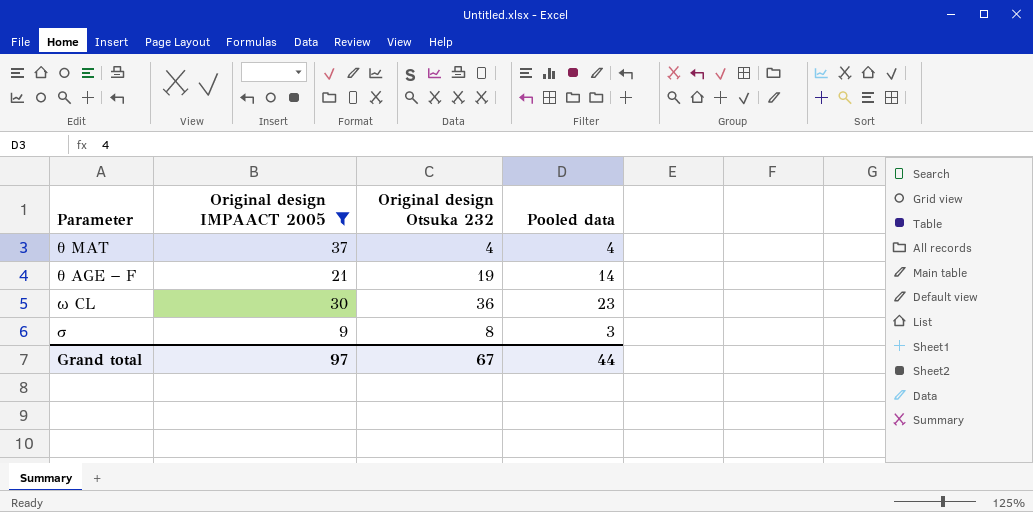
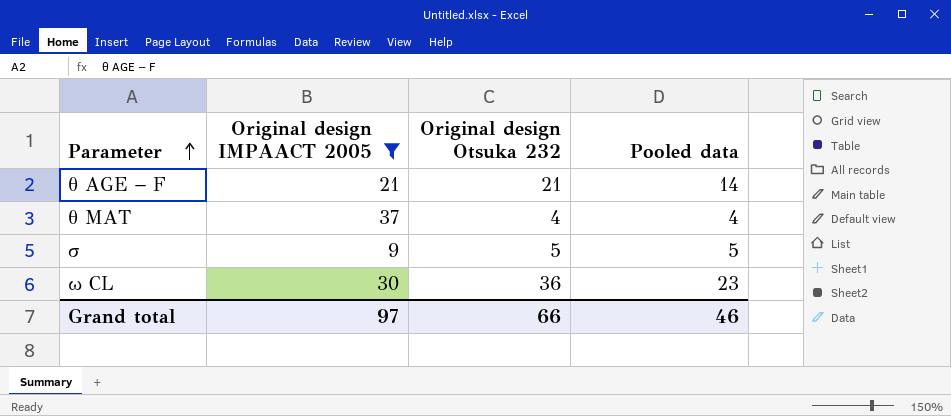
row order: none -> Parameter ascending
θ AGE − F | Original design Otsuka 232: 19 -> 21
σ | Original design Otsuka 232: 8 -> 5
σ | Pooled data: 3 -> 5
Grand total | Original design Otsuka 232: 67 -> 66
Grand total | Pooled data: 44 -> 46

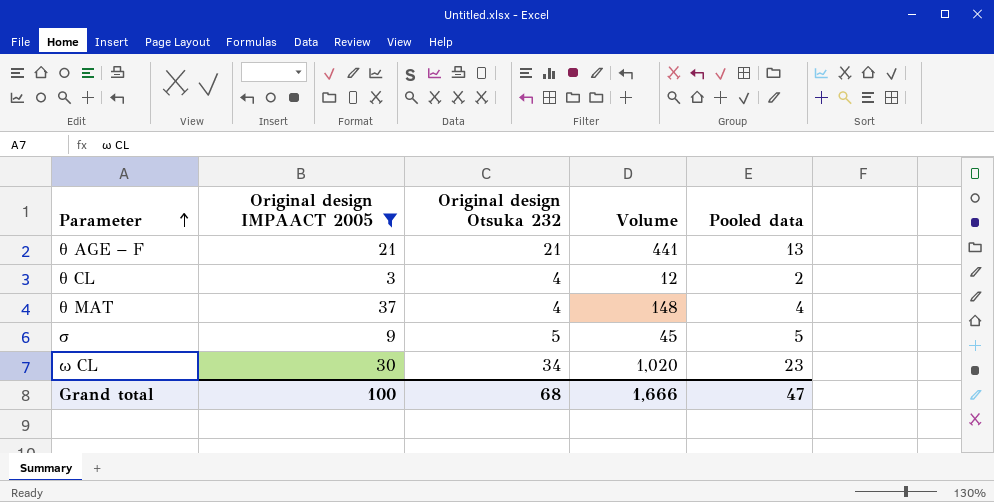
column Volume | formula: none -> [Original design IMPAACT 2005] * [Original design Otsuka 232]
θ AGE − F | Pooled data: 14 -> 13
row θ CL: none -> 3 | 4 | 12 | 2
ω CL | Original design Otsuka 232: 36 -> 34
Grand total | Original design IMPAACT 2005: 97 -> 100
Grand total | Original design Otsuka 232: 66 -> 68
Grand total | Pooled data: 46 -> 47

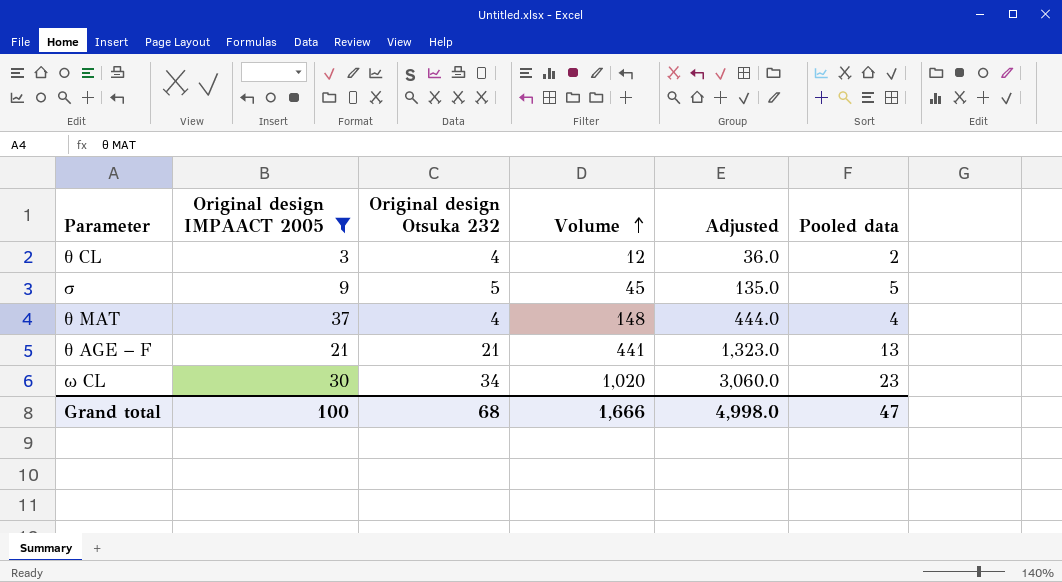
row order: Parameter ascending -> Volume ascending
column Adjusted | formula: none -> [Volume] * 3

